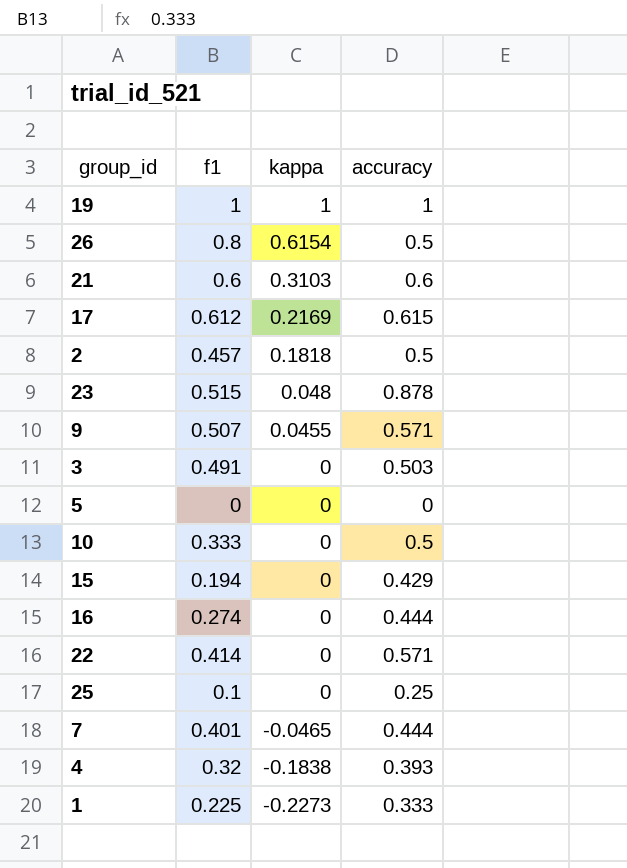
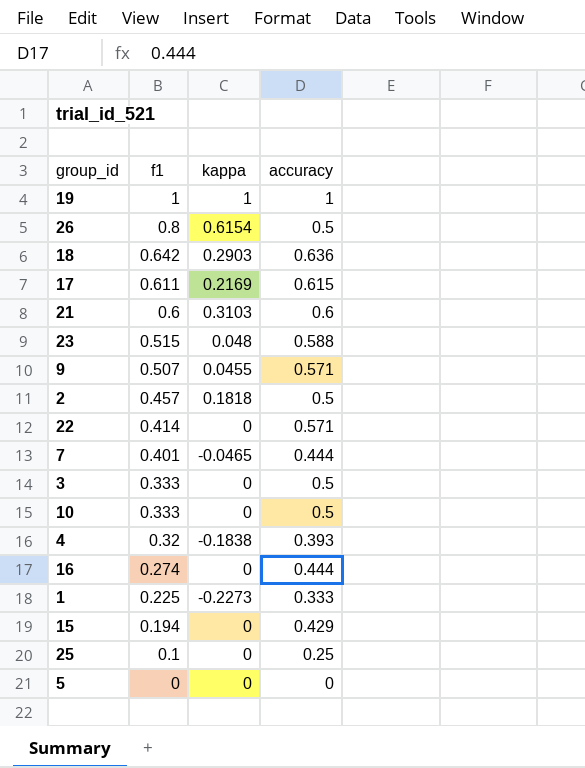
row order: kappa descending -> f1 descending
row 18: none -> 0.642 | 0.2903 | 0.636
17 | f1: 0.612 -> 0.611
23 | accuracy: 0.878 -> 0.588
3 | f1: 0.491 -> 0.333
3 | accuracy: 0.503 -> 0.5

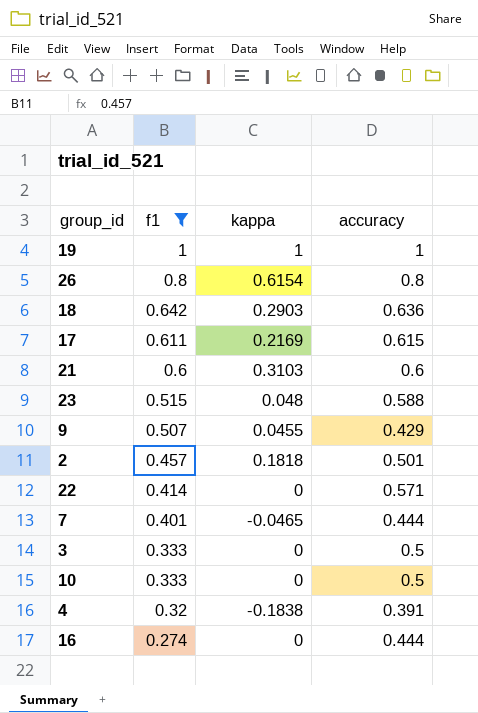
filter: none -> f1 >= 0.274
26 | accuracy: 0.5 -> 0.8
9 | accuracy: 0.571 -> 0.429
2 | accuracy: 0.5 -> 0.501
4 | accuracy: 0.393 -> 0.391

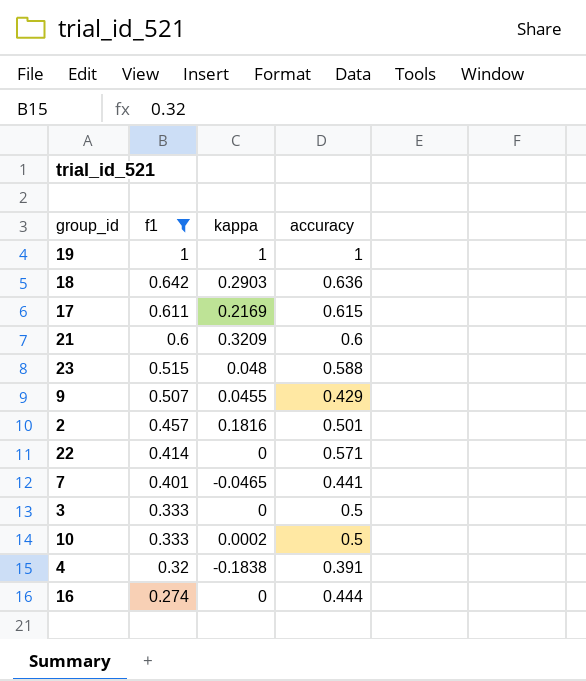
row 26: 0.8 | 0.6154 | 0.8 -> none
21 | kappa: 0.3103 -> 0.3209
2 | kappa: 0.1818 -> 0.1816
7 | accuracy: 0.444 -> 0.441
10 | kappa: 0 -> 0.0002

